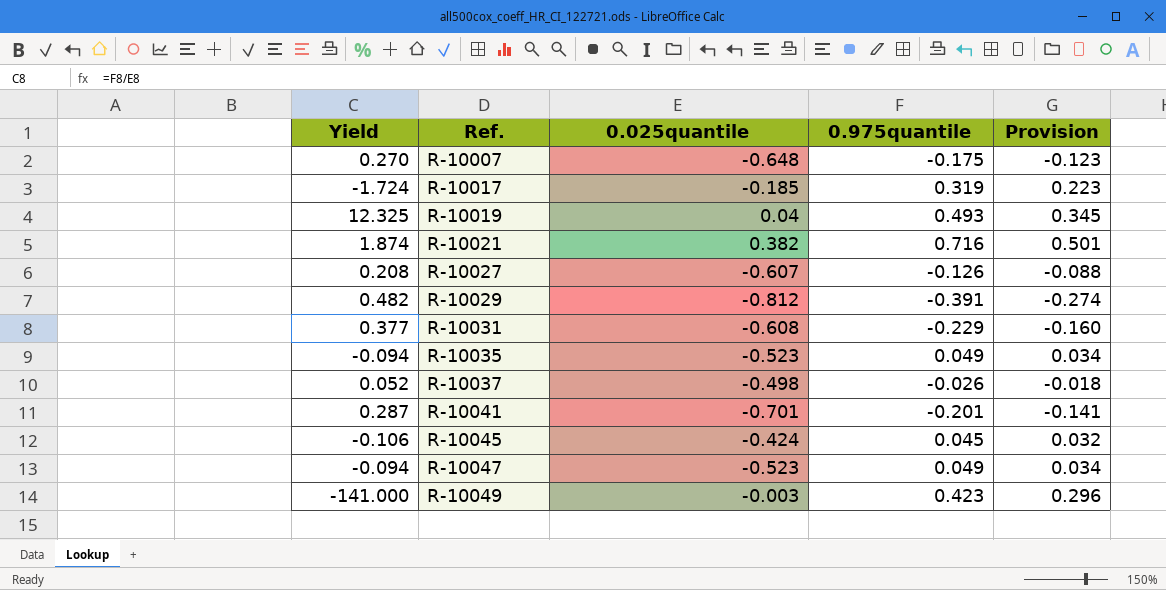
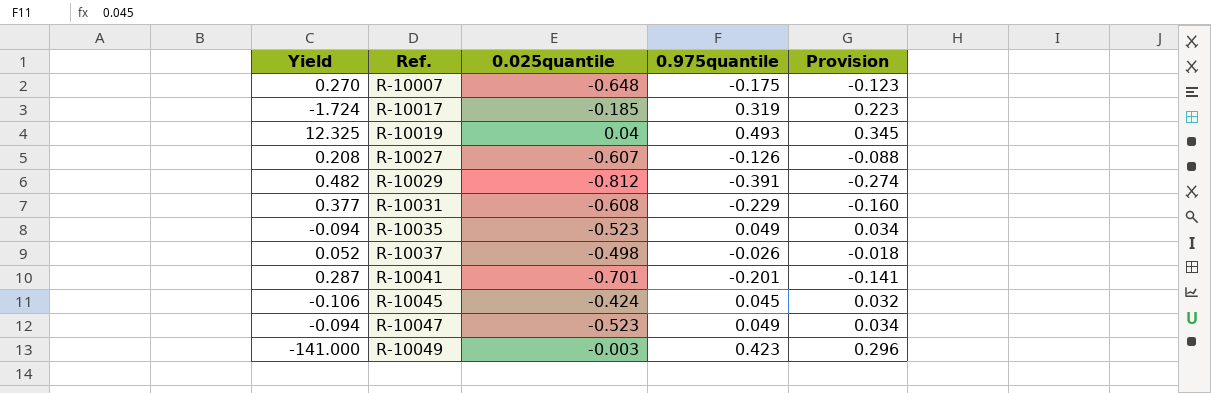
row R-10021: 1.874 | 0.382 | 0.716 | 0.501 -> none

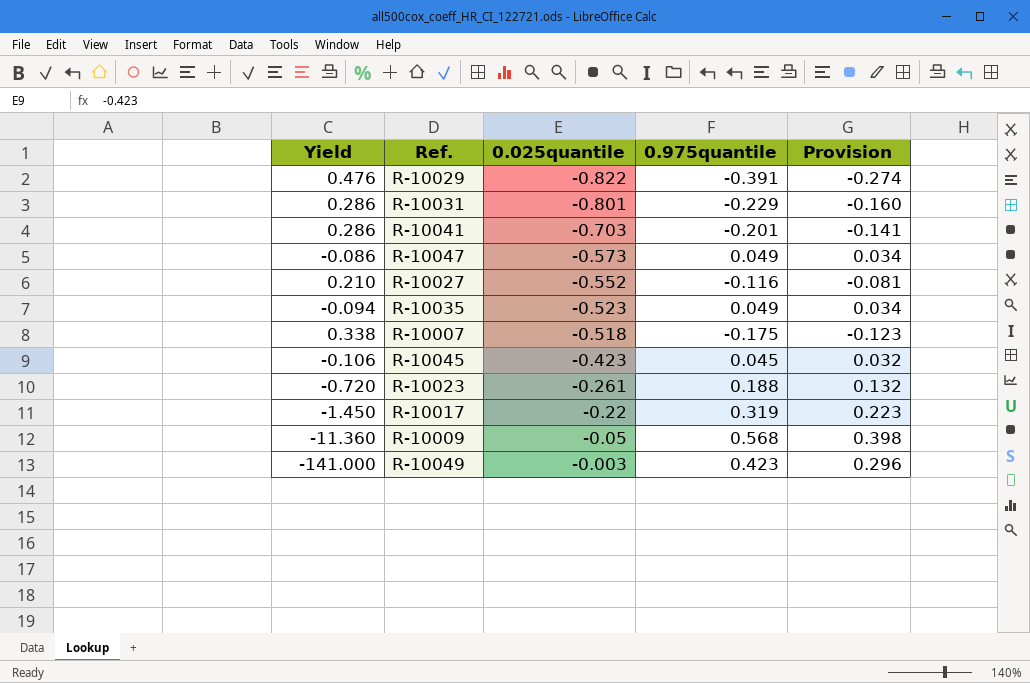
row order: Ref. ascending -> 0.025quantile ascending
row R-10019: 12.325 | 0.04 | 0.493 | 0.345 -> none
row R-10037: 0.052 | -0.498 | -0.026 | -0.018 -> none
R-10029 | Yield: 0.482 -> 0.476
R-10029 | 0.025quantile: -0.812 -> -0.822
R-10031 | Yield: 0.377 -> 0.286
R-10031 | 0.025quantile: -0.608 -> -0.801
R-10041 | Yield: 0.287 -> 0.286
R-10041 | 0.025quantile: -0.701 -> -0.703
R-10047 | Yield: -0.094 -> -0.086
R-10047 | 0.025quantile: -0.523 -> -0.573
R-10027 | Yield: 0.208 -> 0.210
R-10027 | 0.025quantile: -0.607 -> -0.552
R-10027 | 0.975quantile: -0.126 -> -0.116
R-10027 | Provision: -0.088 -> -0.081
R-10007 | Yield: 0.270 -> 0.338
R-10007 | 0.025quantile: -0.648 -> -0.518
R-10045 | 0.025quantile: -0.424 -> -0.423
row R-10023: none -> -0.720 | -0.261 | 0.188 | 0.132
R-10017 | Yield: -1.724 -> -1.450
R-10017 | 0.025quantile: -0.185 -> -0.22
row R-10009: none -> -11.360 | -0.05 | 0.568 | 0.398

